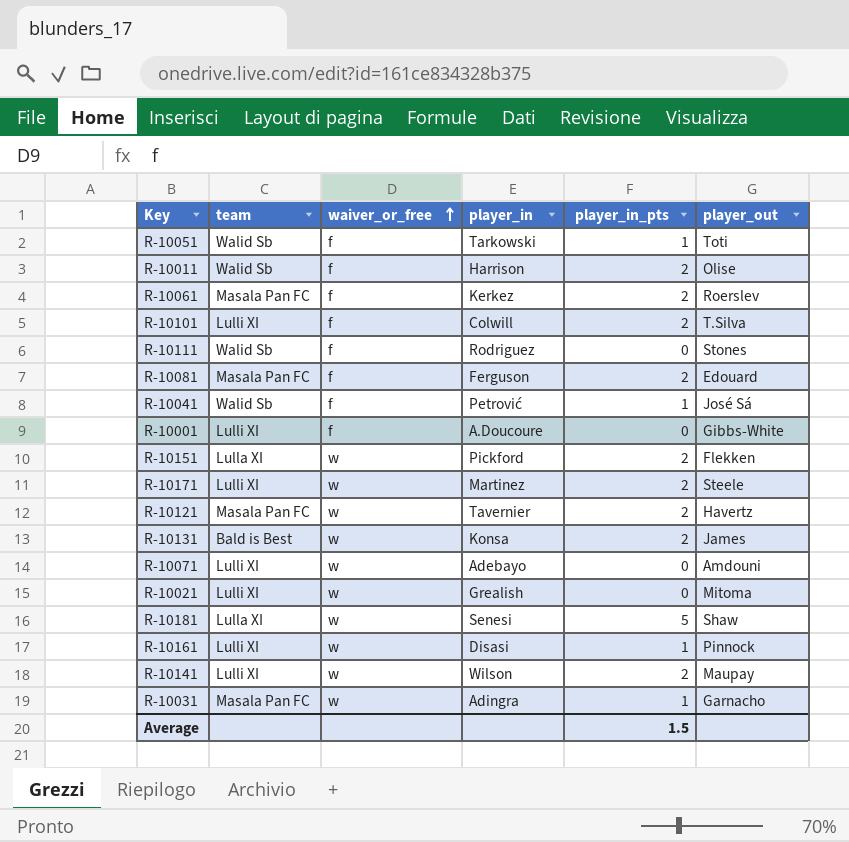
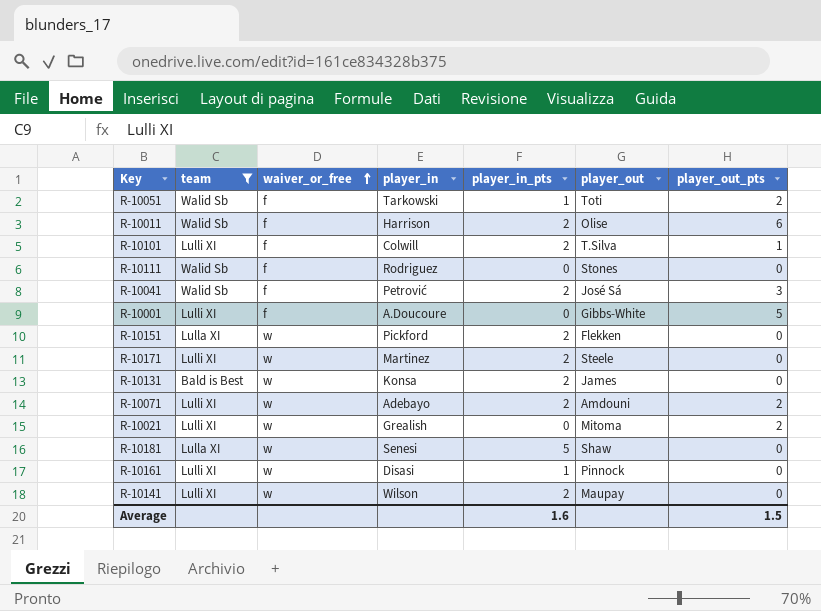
filter: none -> team != Masala Pan FC
column player_out_pts | position: none -> 7
R-10041 | player_in_pts: 1 -> 2
R-10071 | player_in_pts: 0 -> 2
Average | player_in_pts: 1.5 -> 1.6

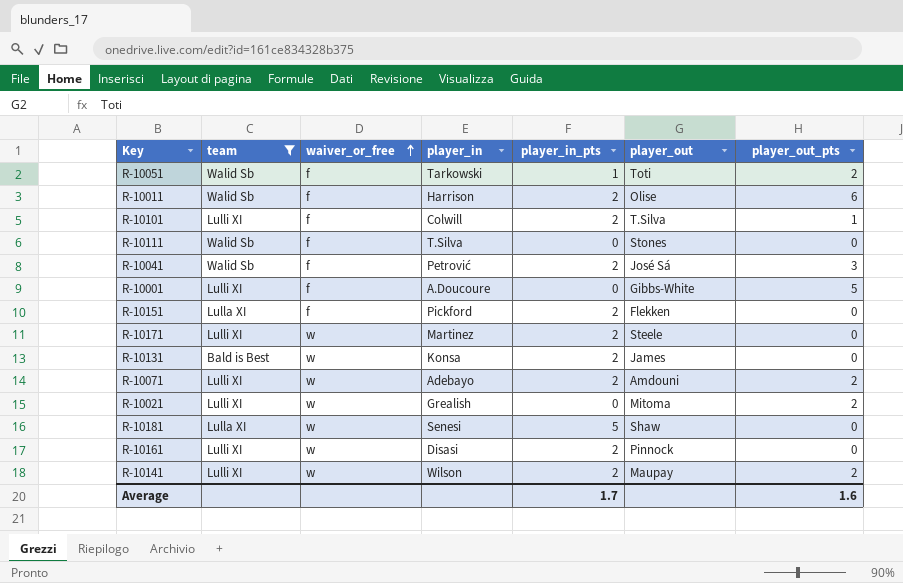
R-10111 | player_in: Rodriguez -> T.Silva
R-10151 | waiver_or_free: w -> f
R-10161 | player_in_pts: 1 -> 2
R-10141 | player_out_pts: 0 -> 2
Average | player_in_pts: 1.6 -> 1.7
Average | player_out_pts: 1.5 -> 1.6

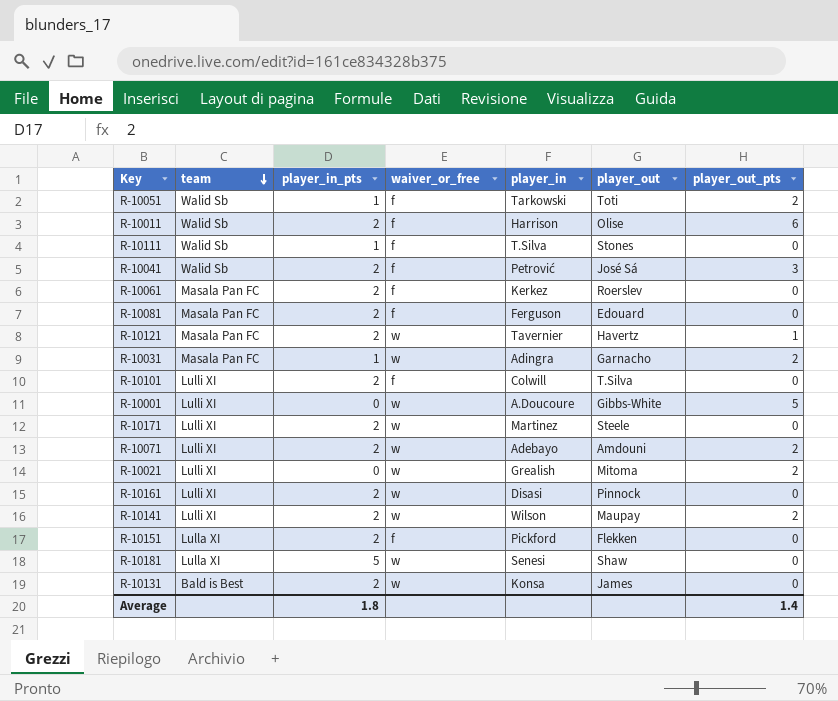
filter: team != Masala Pan FC -> none
row order: waiver_or_free ascending -> team descending
column player_in_pts | position: 5 -> 3
R-10111 | player_in_pts: 0 -> 1
R-10101 | player_out_pts: 1 -> 0
R-10001 | waiver_or_free: f -> w
Average | player_in_pts: 1.7 -> 1.8
Average | player_out_pts: 1.6 -> 1.4

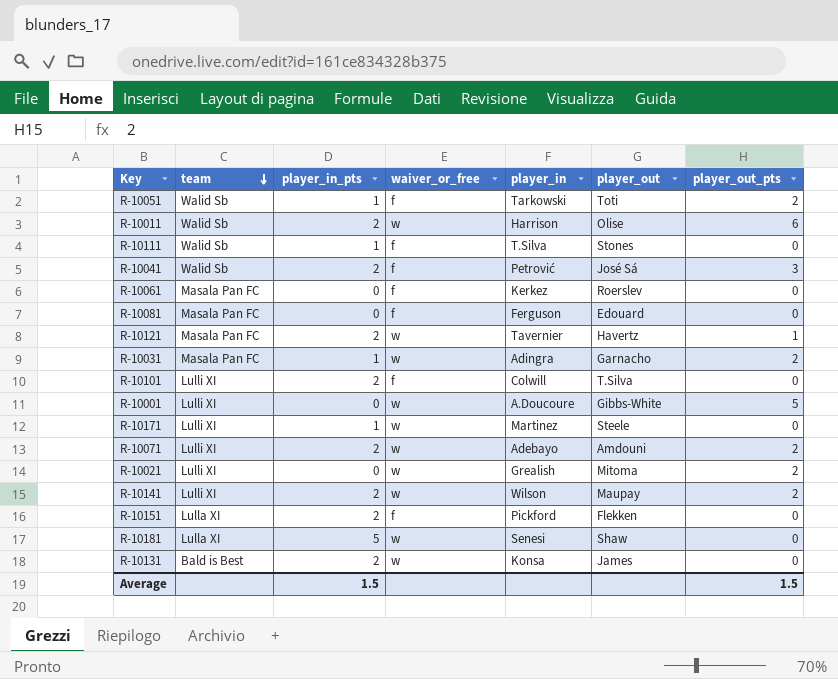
row R-10161: Lulli XI | 2 | w | Disasi | Pinnock | 0 -> none
R-10011 | waiver_or_free: f -> w
R-10061 | player_in_pts: 2 -> 0
R-10081 | player_in_pts: 2 -> 0
R-10171 | player_in_pts: 2 -> 1
Average | player_in_pts: 1.8 -> 1.5
Average | player_out_pts: 1.4 -> 1.5

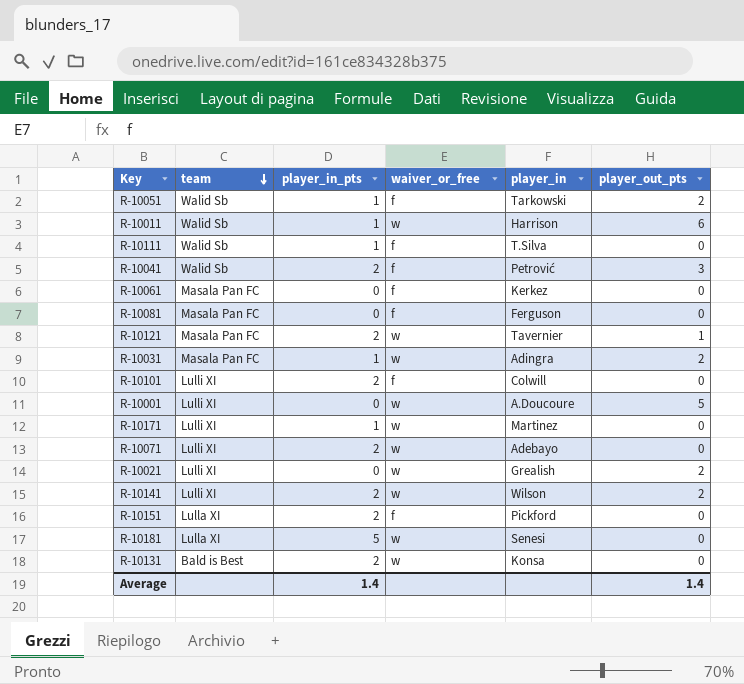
column player_out | position: 6 -> none
R-10011 | player_in_pts: 2 -> 1
R-10071 | player_out_pts: 2 -> 0
Average | player_in_pts: 1.5 -> 1.4
Average | player_out_pts: 1.5 -> 1.4

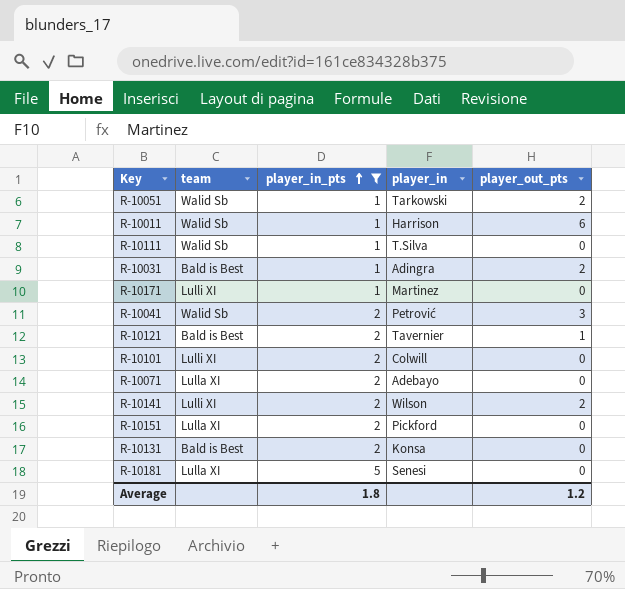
filter: none -> player_in_pts != 0
row order: team descending -> player_in_pts ascending
column waiver_or_free | position: 4 -> none
R-10031 | team: Masala Pan FC -> Bald is Best
R-10121 | team: Masala Pan FC -> Bald is Best
R-10071 | team: Lulli XI -> Lulla XI
Average | player_in_pts: 1.4 -> 1.8
Average | player_out_pts: 1.4 -> 1.2

